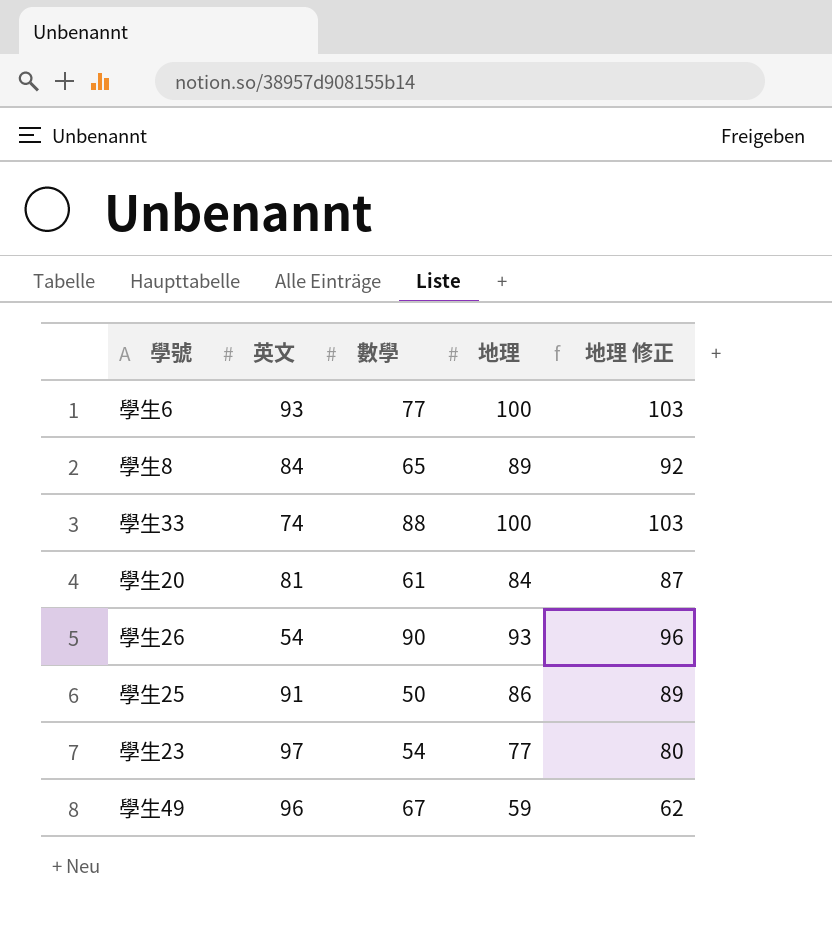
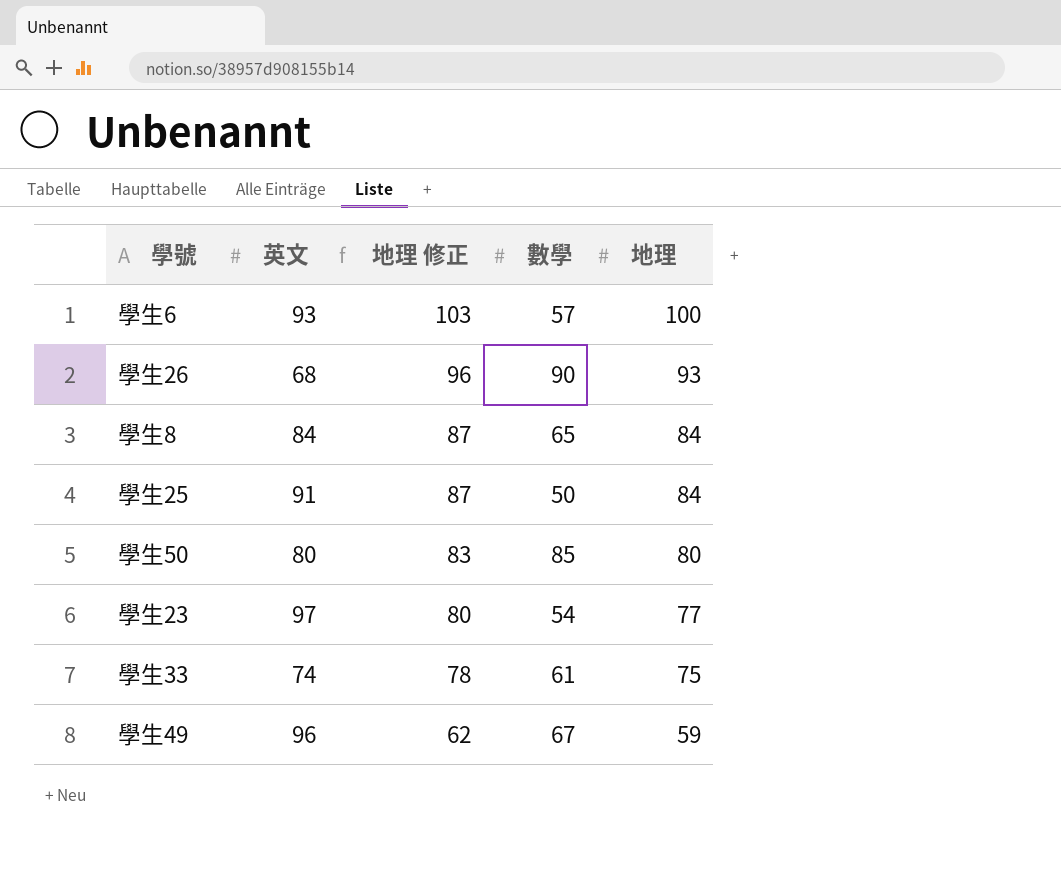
row order: none -> 地理 修正 descending
column 地理 修正 | position: 5 -> 3
row 學生20: 81 | 61 | 84 | 87 -> none
學生6 | 數學: 77 -> 57
學生26 | 英文: 54 -> 68
學生8 | 地理 修正: 92 -> 87
學生8 | 地理: 89 -> 84
學生25 | 地理 修正: 89 -> 87
學生25 | 地理: 86 -> 84
row 學生50: none -> 80 | 83 | 85 | 80
學生33 | 地理 修正: 103 -> 78
學生33 | 數學: 88 -> 61
學生33 | 地理: 100 -> 75

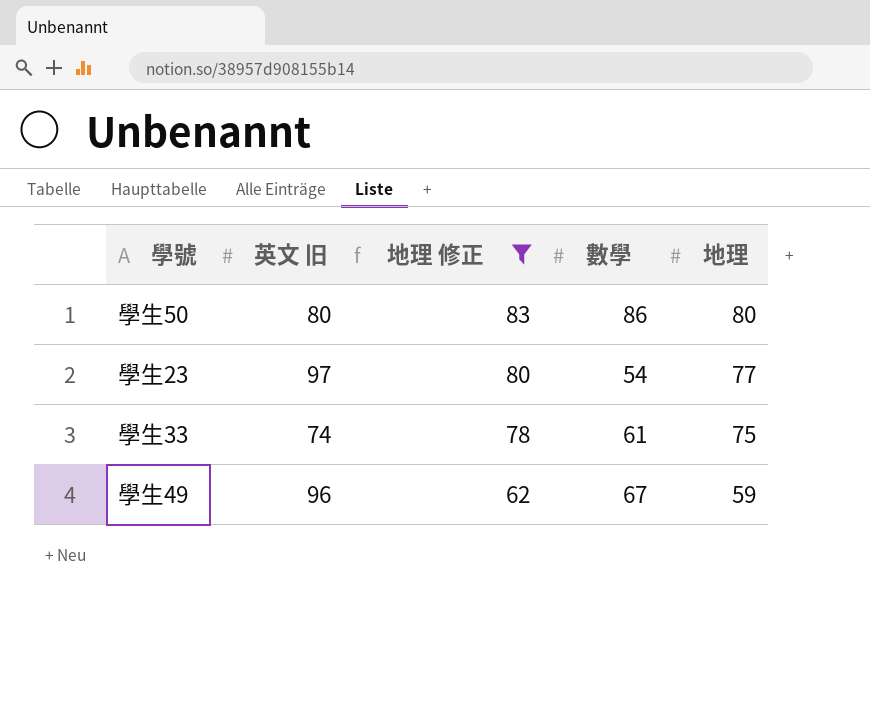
filter: none -> 地理 修正 <= 83
column name: 英文 -> 英文 旧
學生50 | 數學: 85 -> 86

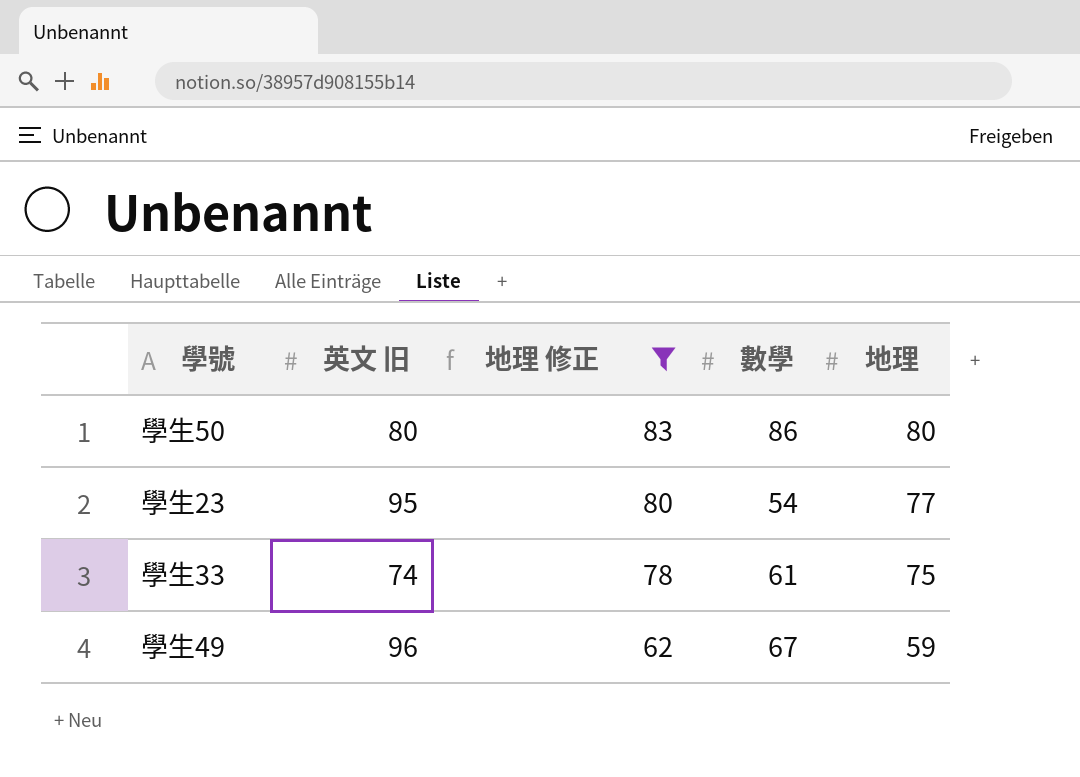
學生23 | 英文 旧: 97 -> 95

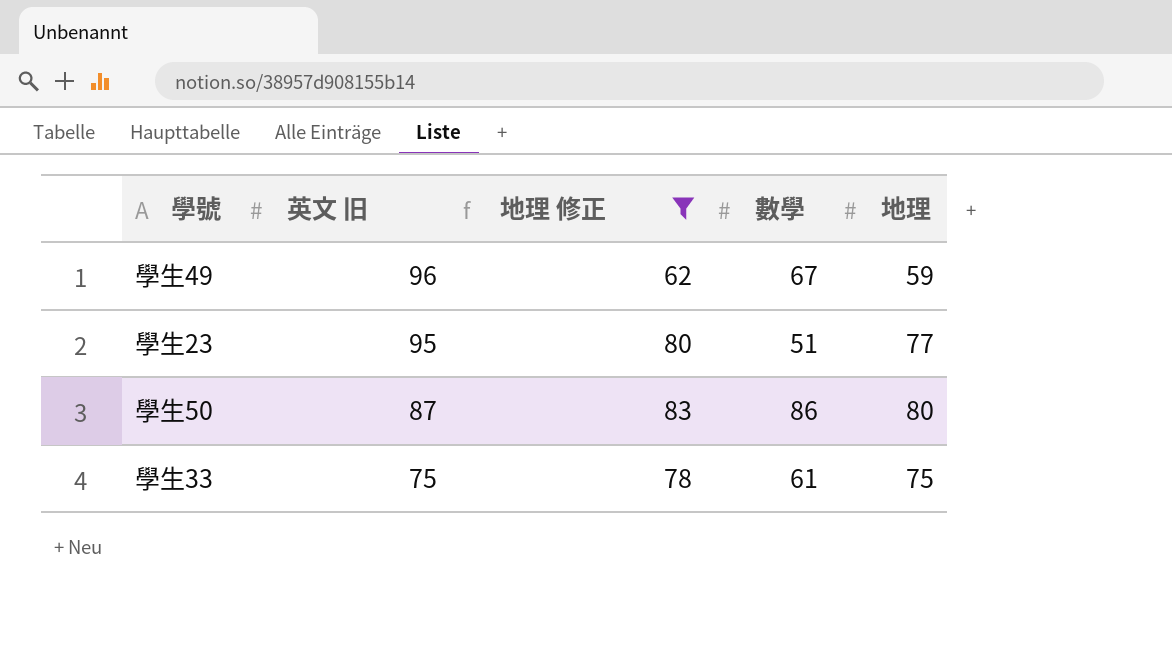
row order: 地理 修正 descending -> 英文 旧 descending
學生23 | 數學: 54 -> 51
學生50 | 英文 旧: 80 -> 87
學生33 | 英文 旧: 74 -> 75

